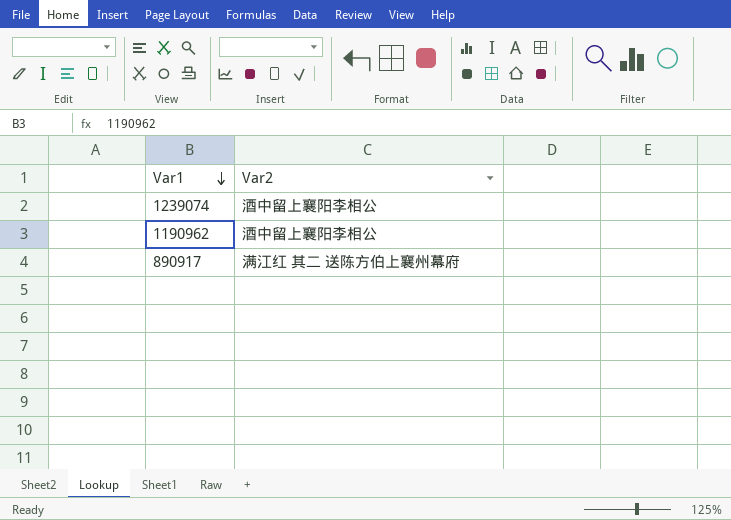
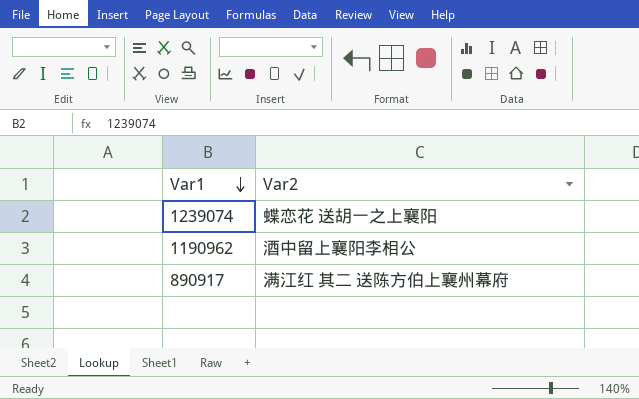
1239074 | Var2: 酒中留上襄阳李相公 -> 蝶恋花 送胡一之上襄阳

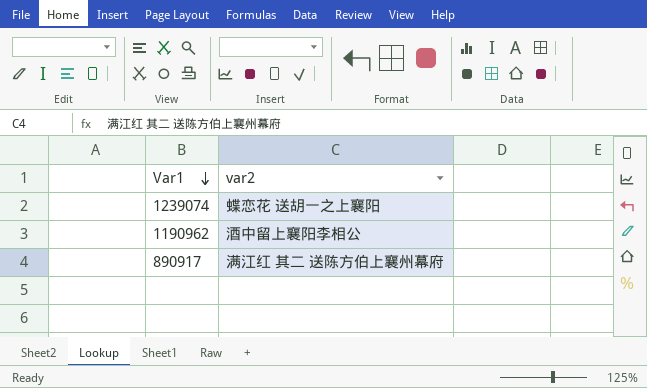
column name: Var2 -> var2

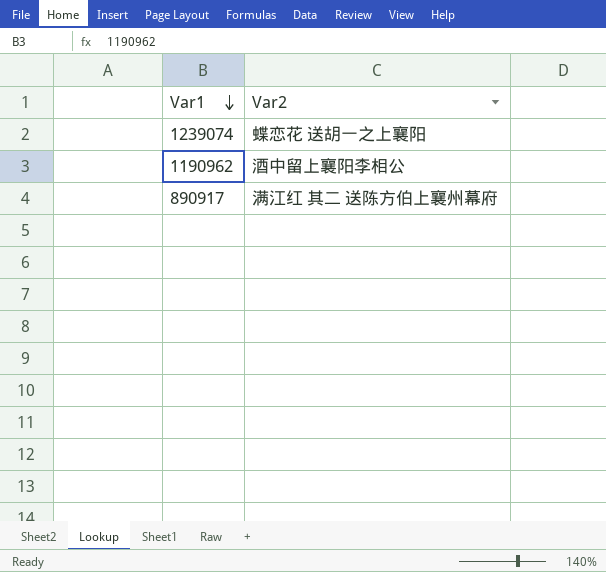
column name: var2 -> Var2

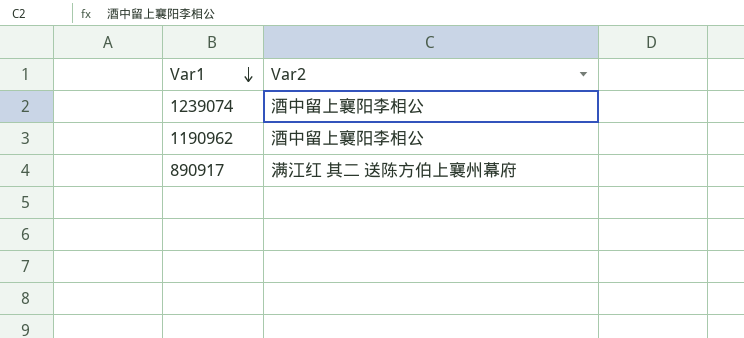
1239074 | Var2: 蝶恋花 送胡一之上襄阳 -> 酒中留上襄阳李相公

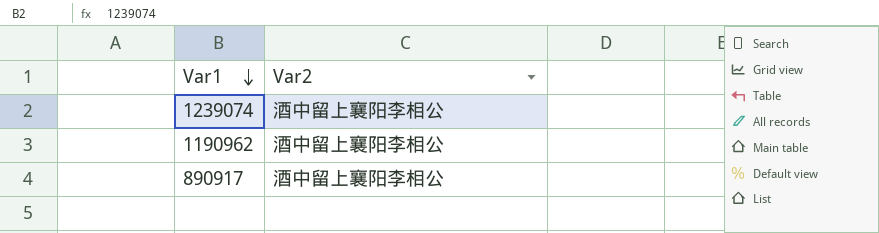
890917 | Var2: 满江红 其二 送陈方伯上襄州幕府 -> 酒中留上襄阳李相公

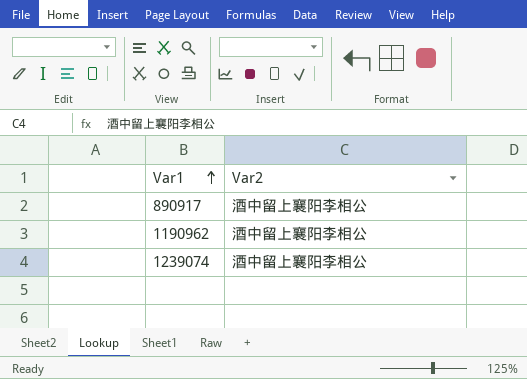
row order: Var1 descending -> Var1 ascending

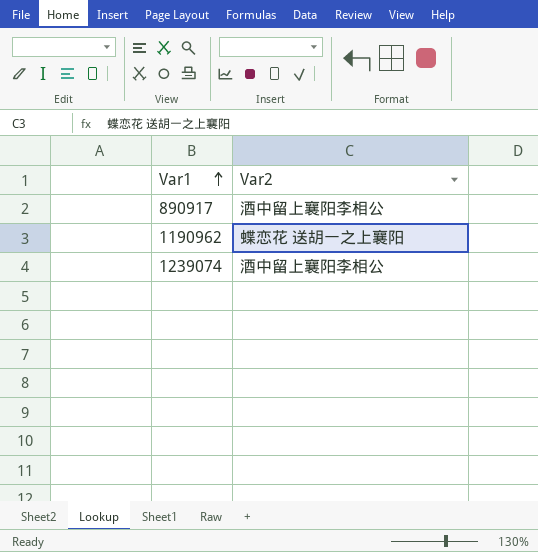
1190962 | Var2: 酒中留上襄阳李相公 -> 蝶恋花 送胡一之上襄阳

